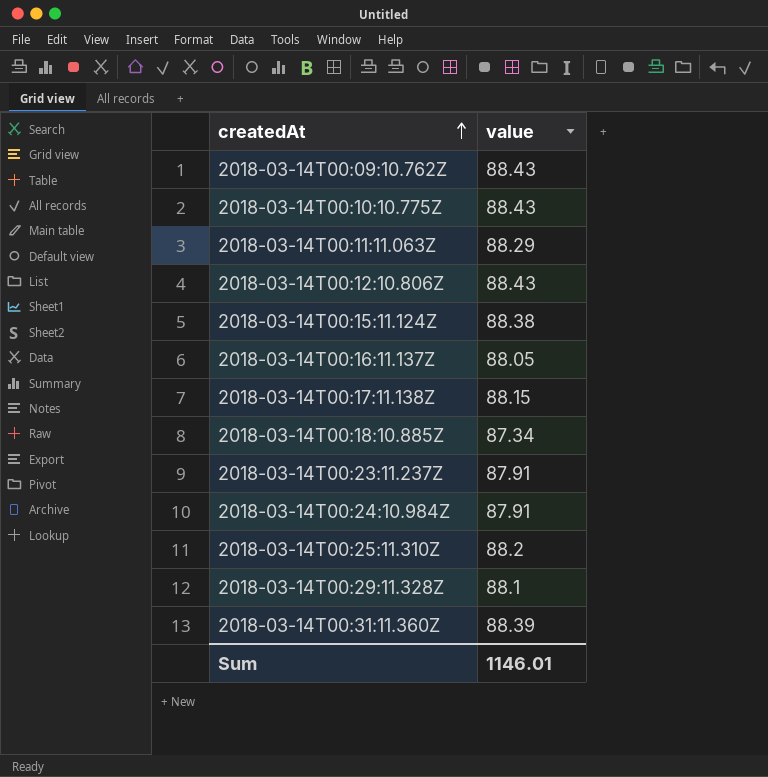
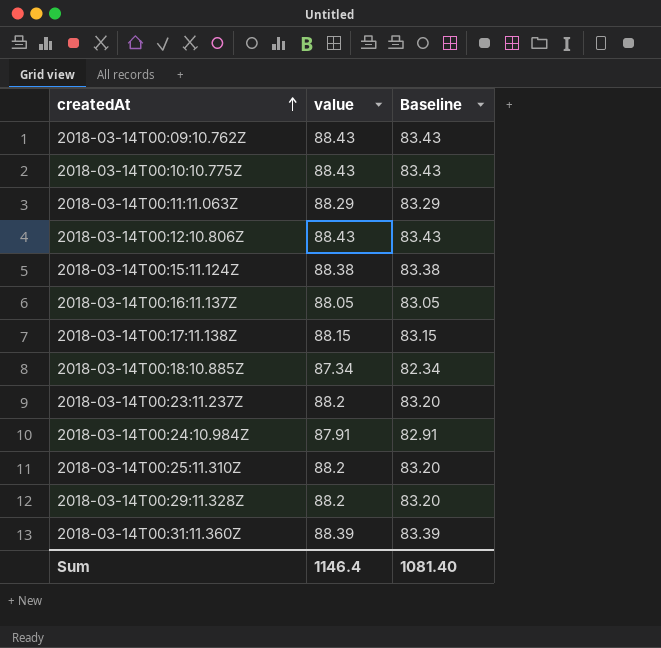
column Baseline | formula: none -> [value] - 5
2018-03-14T00:23:11.237Z | value: 87.91 -> 88.2
2018-03-14T00:29:11.328Z | value: 88.1 -> 88.2
Sum | value: 1146.01 -> 1146.4

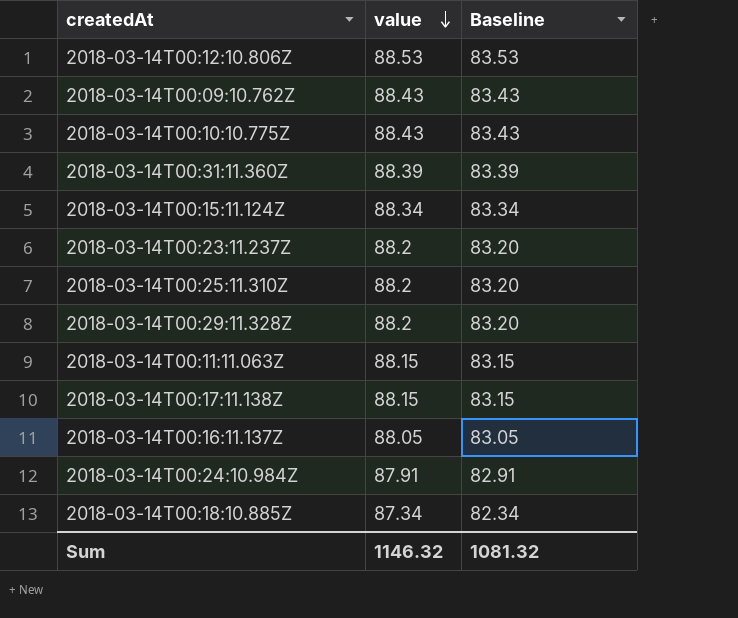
row order: createdAt ascending -> value descending
2018-03-14T00:12:10.806Z | value: 88.43 -> 88.53
2018-03-14T00:12:10.806Z | Baseline: 83.43 -> 83.53
2018-03-14T00:15:11.124Z | value: 88.38 -> 88.34
2018-03-14T00:15:11.124Z | Baseline: 83.38 -> 83.34
2018-03-14T00:11:11.063Z | value: 88.29 -> 88.15
2018-03-14T00:11:11.063Z | Baseline: 83.29 -> 83.15
Sum | value: 1146.4 -> 1146.32
Sum | Baseline: 1081.40 -> 1081.32

